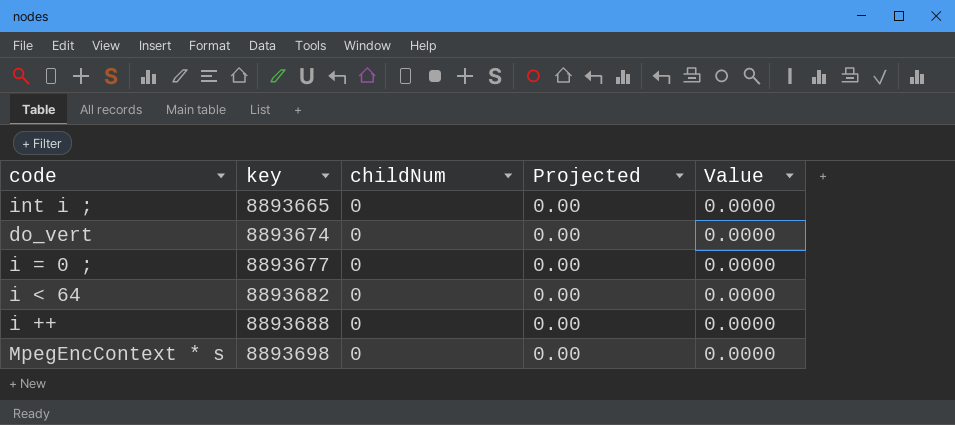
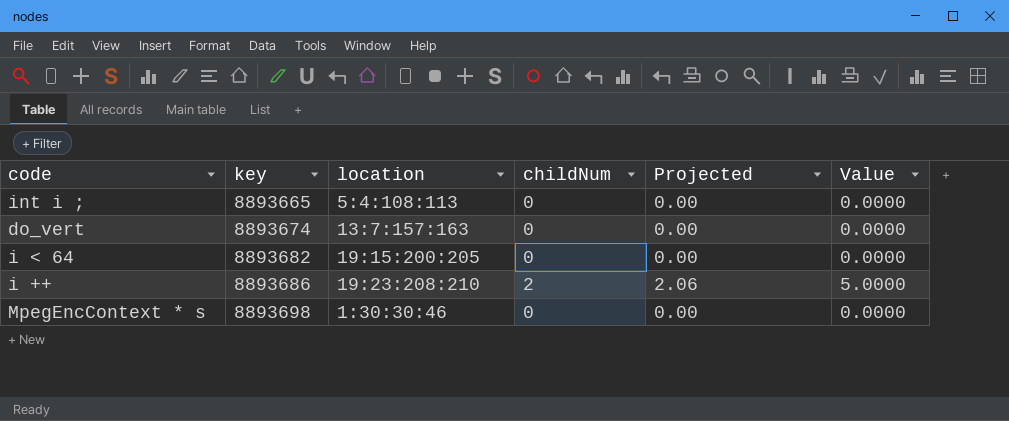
column location | position: none -> 3
row i = 0 ;: 8893677 | 0 | 0.00 | 0.0000 -> none
i ++ | key: 8893688 -> 8893686
i ++ | childNum: 0 -> 2
i ++ | Projected: 0.00 -> 2.06
i ++ | Value: 0.0000 -> 5.0000

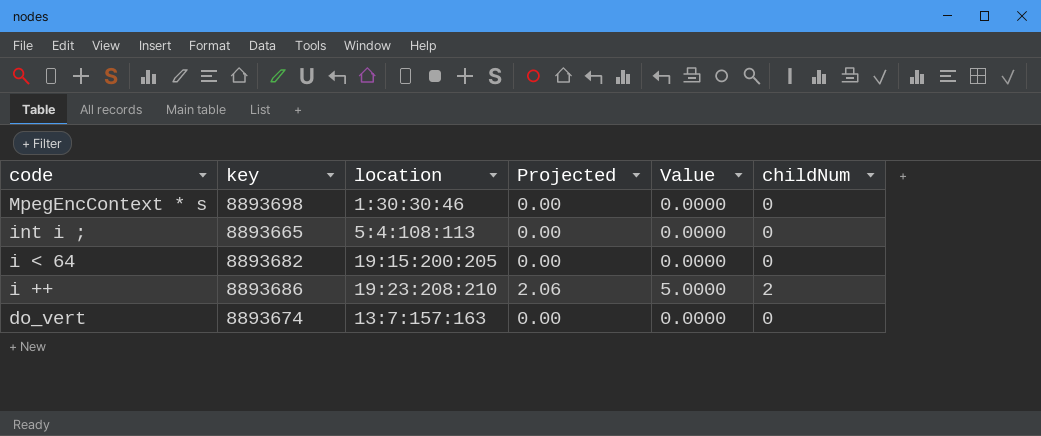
row order: key ascending -> code descending
column childNum | position: 4 -> 6

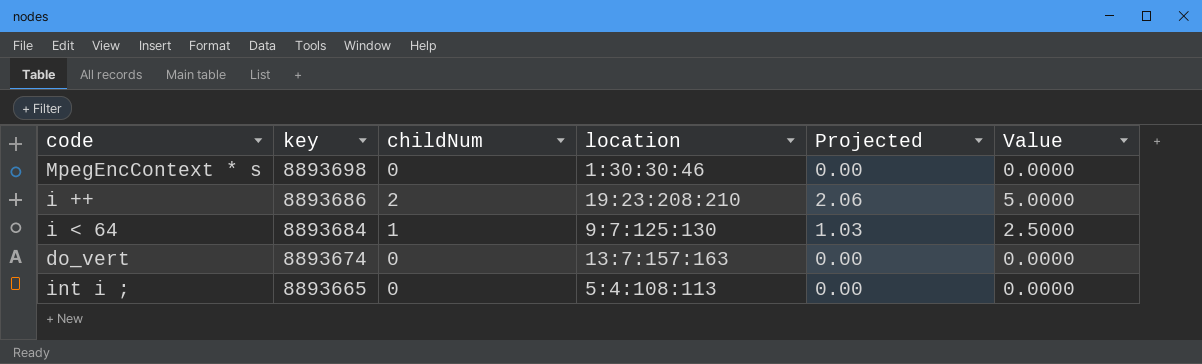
row order: code descending -> key descending
column childNum | position: 6 -> 3
i < 64 | key: 8893682 -> 8893684
i < 64 | childNum: 0 -> 1
i < 64 | location: 19:15:200:205 -> 9:7:125:130
i < 64 | Projected: 0.00 -> 1.03
i < 64 | Value: 0.0000 -> 2.5000

